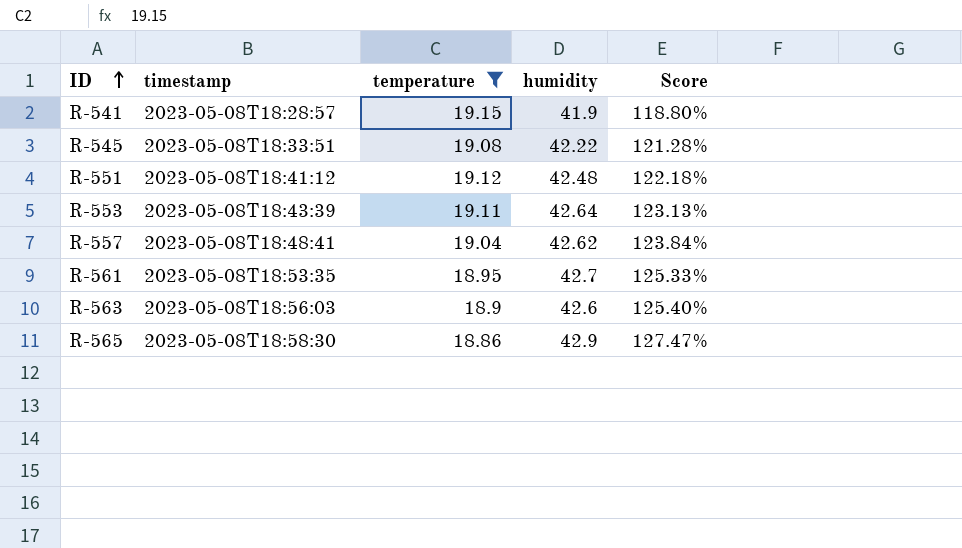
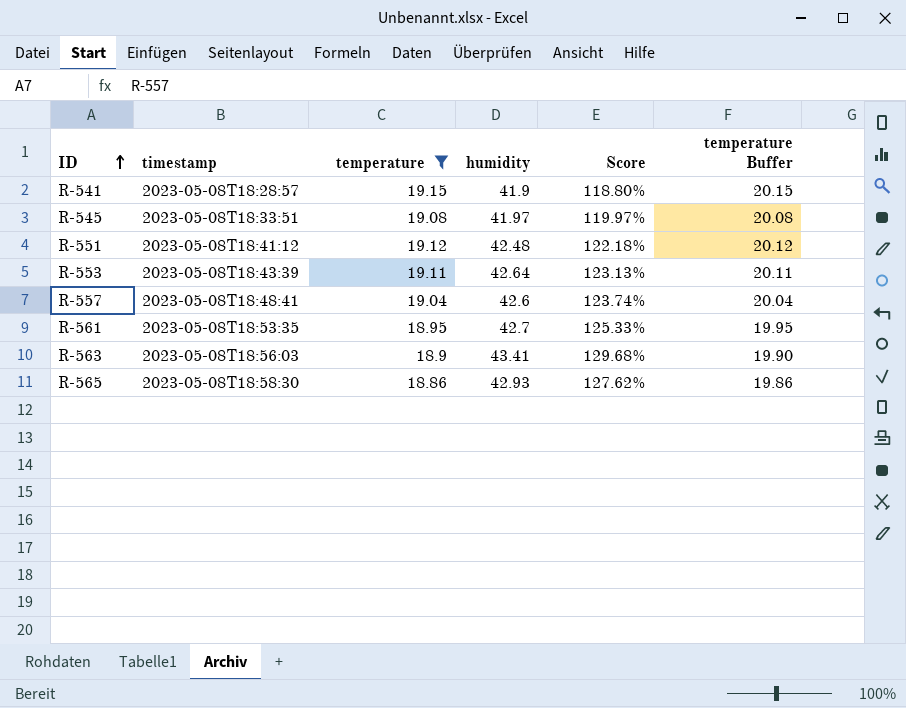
column temperature Buffer | formula: none -> [temperature] + 1
R-545 | humidity: 42.22 -> 41.97
R-545 | Score: 121.28% -> 119.97%
R-557 | humidity: 42.62 -> 42.6
R-557 | Score: 123.84% -> 123.74%
R-563 | humidity: 42.6 -> 43.41
R-563 | Score: 125.40% -> 129.68%
R-565 | humidity: 42.9 -> 42.93
R-565 | Score: 127.47% -> 127.62%

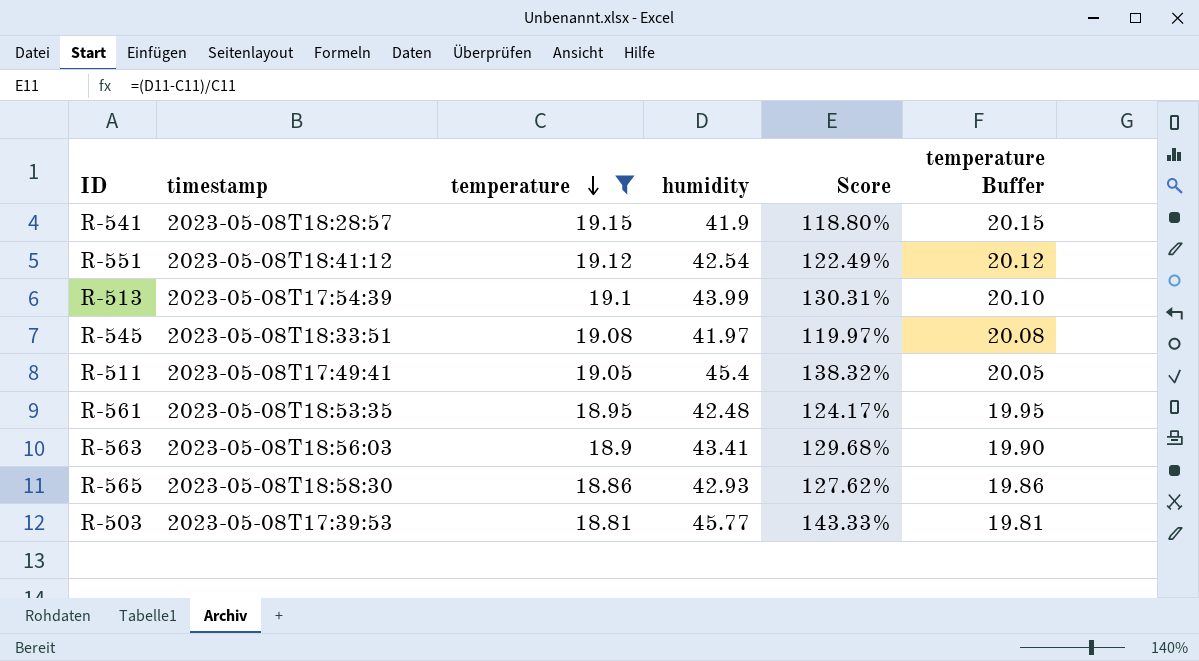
row order: ID ascending -> temperature descending
row R-553: 2023-05-08T18:43:39 | 19.11 | 42.64 | 123.13% | 20.11 -> none
row R-557: 2023-05-08T18:48:41 | 19.04 | 42.6 | 123.74% | 20.04 -> none
R-551 | humidity: 42.48 -> 42.54
R-551 | Score: 122.18% -> 122.49%
row R-513: none -> 2023-05-08T17:54:39 | 19.1 | 43.99 | 130.31% | 20.10
row R-511: none -> 2023-05-08T17:49:41 | 19.05 | 45.4 | 138.32% | 20.05
R-561 | humidity: 42.7 -> 42.48
R-561 | Score: 125.33% -> 124.17%
row R-503: none -> 2023-05-08T17:39:53 | 18.81 | 45.77 | 143.33% | 19.81

